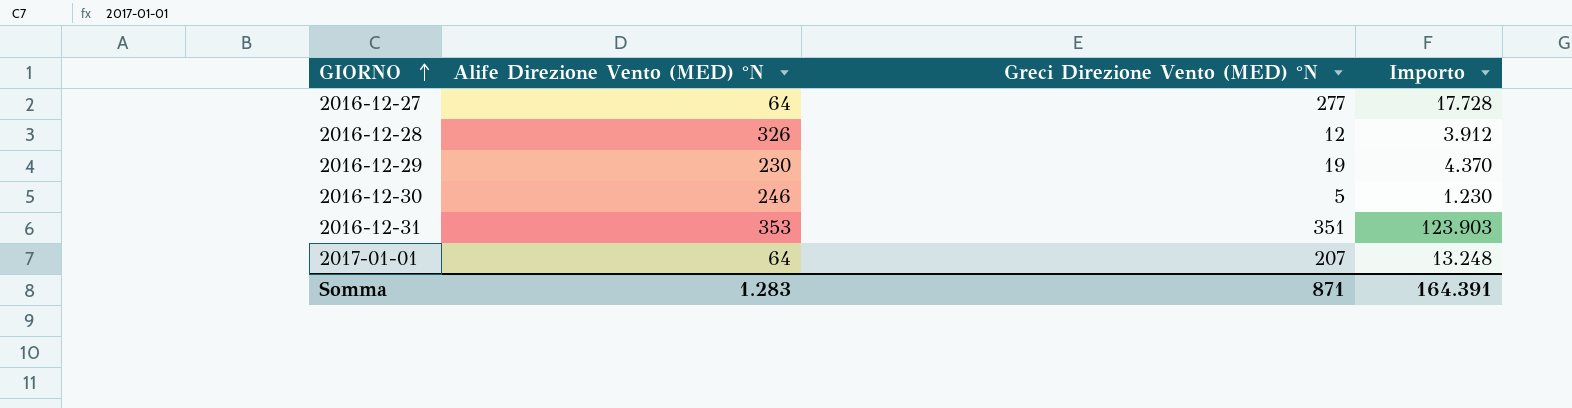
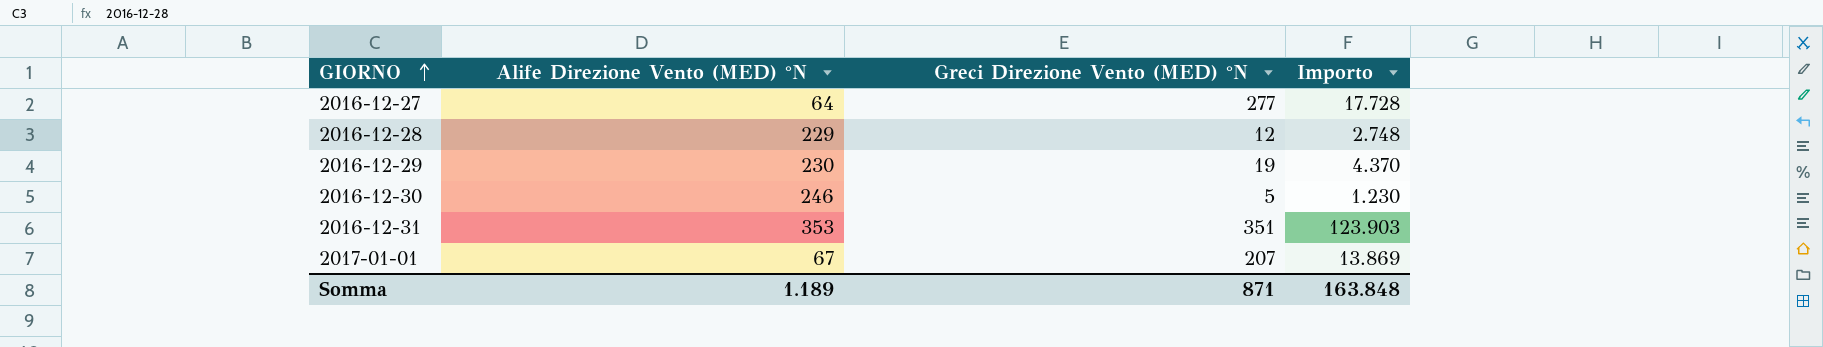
2016-12-28 | Alife Direzione Vento (MED) °N: 326 -> 229
2016-12-28 | Importo: 3.912 -> 2.748
2017-01-01 | Alife Direzione Vento (MED) °N: 64 -> 67
2017-01-01 | Importo: 13.248 -> 13.869
Somma | Alife Direzione Vento (MED) °N: 1.283 -> 1.189
Somma | Importo: 164.391 -> 163.848

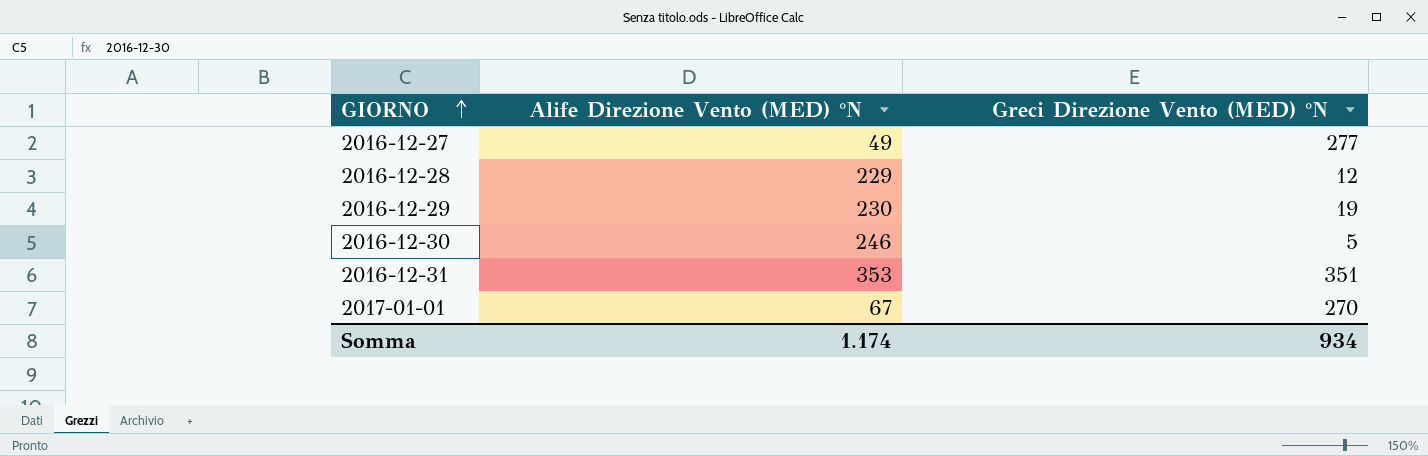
column Importo | formula: [Alife Direzione Vento (MED) °N] * [Greci Direzione Vento (MED) °N] -> none
2016-12-27 | Alife Direzione Vento (MED) °N: 64 -> 49
2017-01-01 | Greci Direzione Vento (MED) °N: 207 -> 270
Somma | Alife Direzione Vento (MED) °N: 1.189 -> 1.174
Somma | Greci Direzione Vento (MED) °N: 871 -> 934

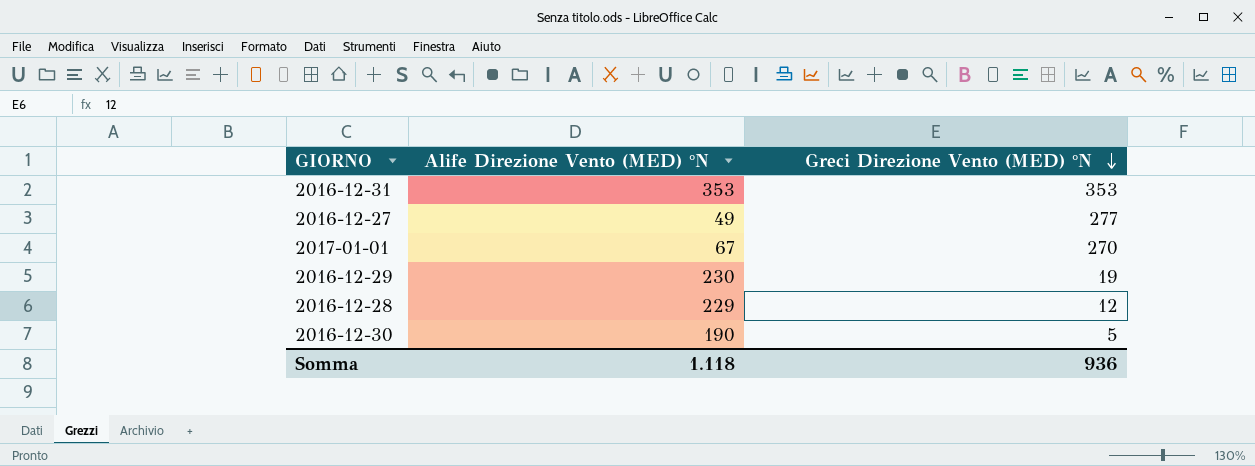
row order: GIORNO ascending -> Greci Direzione Vento (MED) °N descending
2016-12-31 | Greci Direzione Vento (MED) °N: 351 -> 353
2016-12-30 | Alife Direzione Vento (MED) °N: 246 -> 190
Somma | Alife Direzione Vento (MED) °N: 1.174 -> 1.118
Somma | Greci Direzione Vento (MED) °N: 934 -> 936

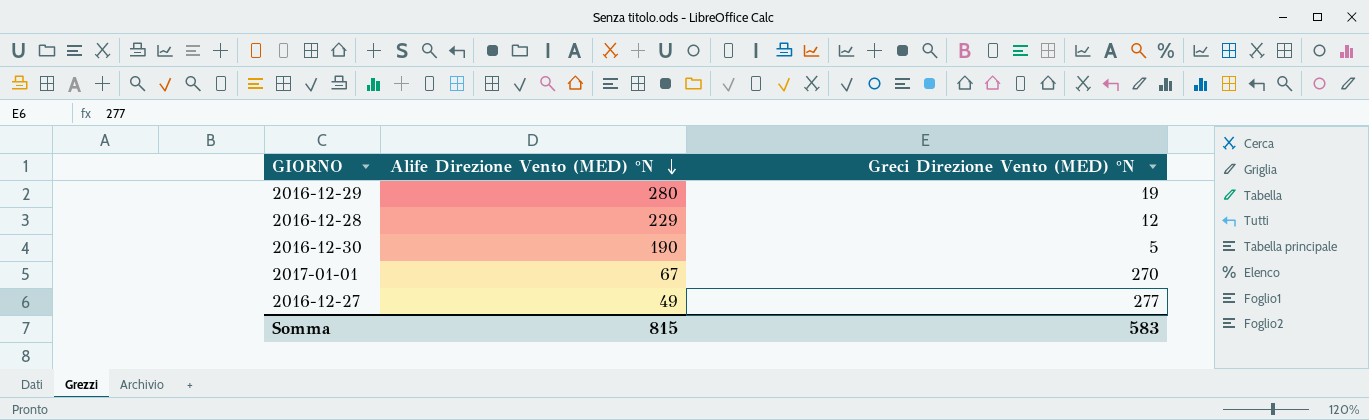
row order: Greci Direzione Vento (MED) °N descending -> Alife Direzione Vento (MED) °N descending
row 2016-12-31: 353 | 353 -> none
2016-12-29 | Alife Direzione Vento (MED) °N: 230 -> 280
Somma | Alife Direzione Vento (MED) °N: 1.118 -> 815
Somma | Greci Direzione Vento (MED) °N: 936 -> 583

